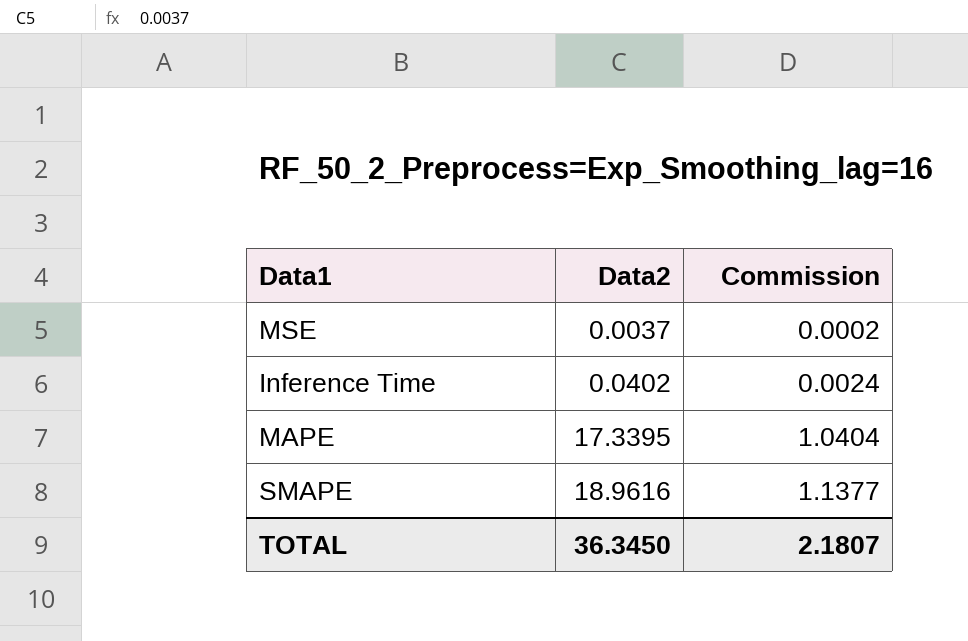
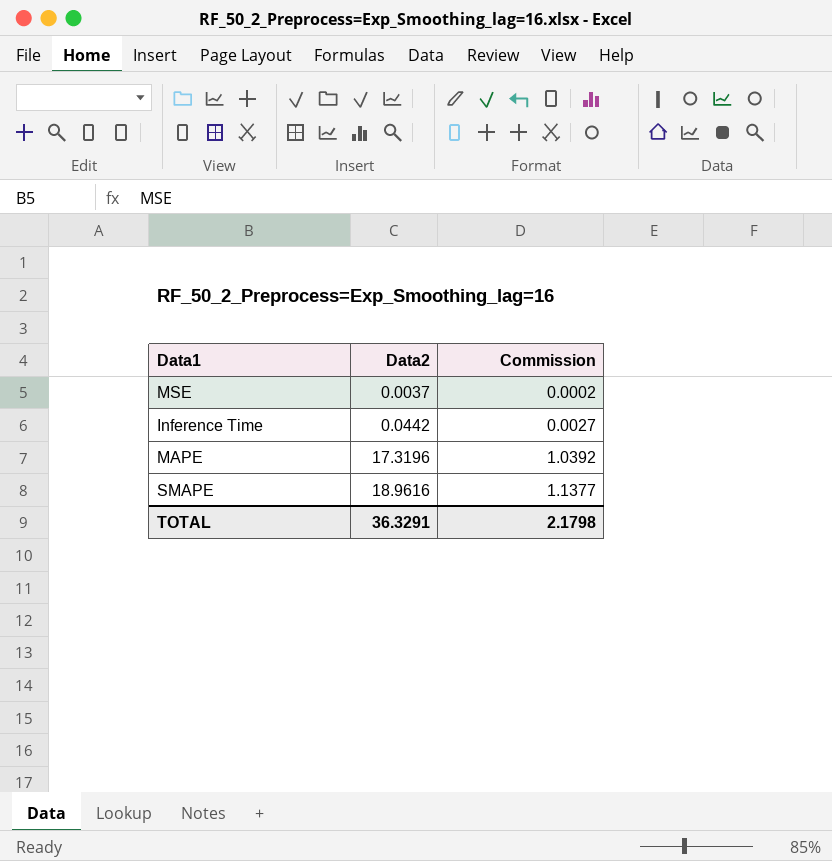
Inference Time | Data2: 0.0402 -> 0.0442
Inference Time | Commission: 0.0024 -> 0.0027
MAPE | Data2: 17.3395 -> 17.3196
MAPE | Commission: 1.0404 -> 1.0392
TOTAL | Data2: 36.3450 -> 36.3291
TOTAL | Commission: 2.1807 -> 2.1798

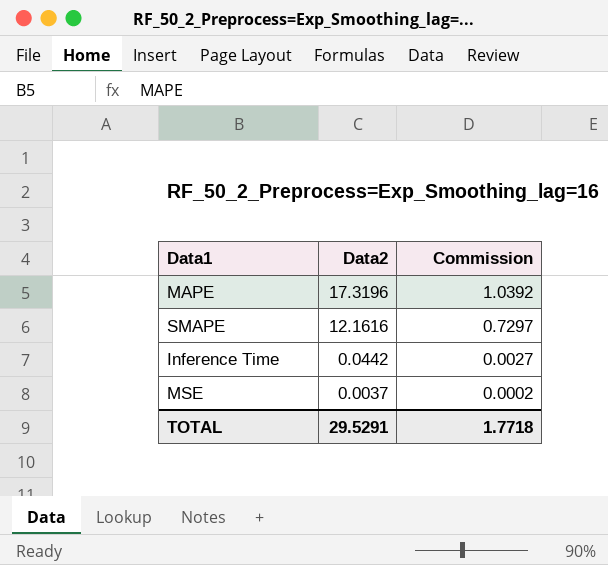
row order: Data2 ascending -> Data2 descending
SMAPE | Data2: 18.9616 -> 12.1616
SMAPE | Commission: 1.1377 -> 0.7297
TOTAL | Data2: 36.3291 -> 29.5291
TOTAL | Commission: 2.1798 -> 1.7718

